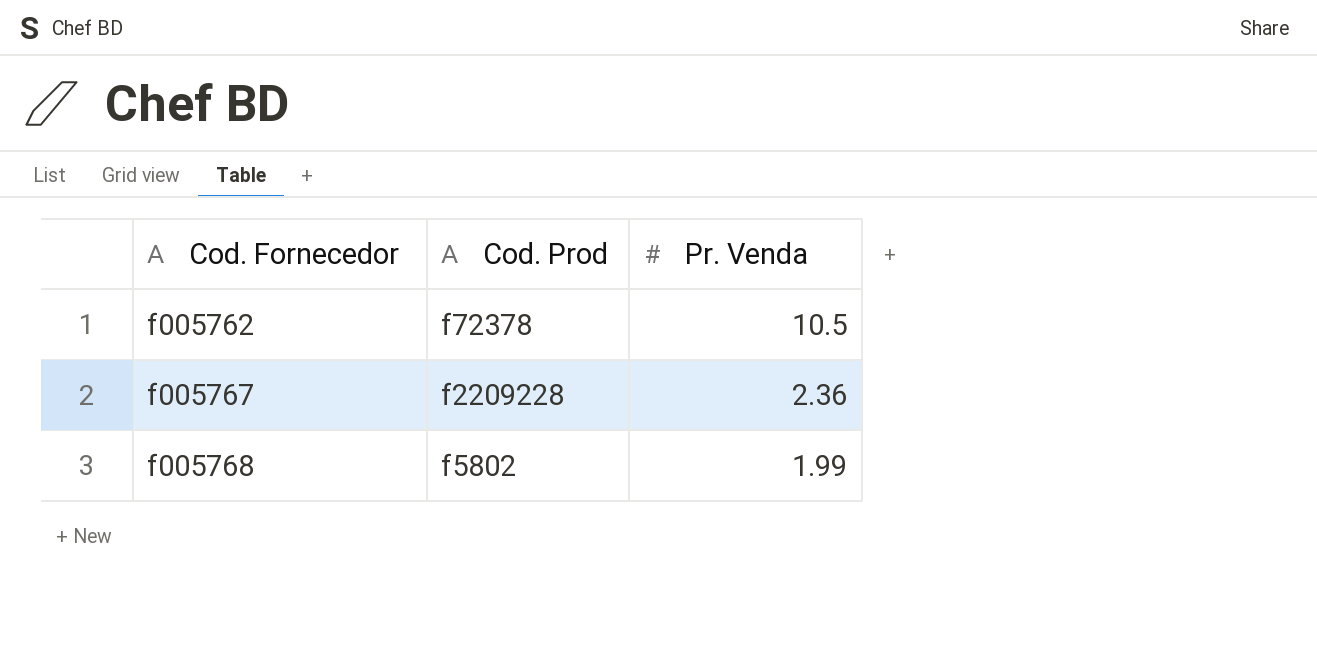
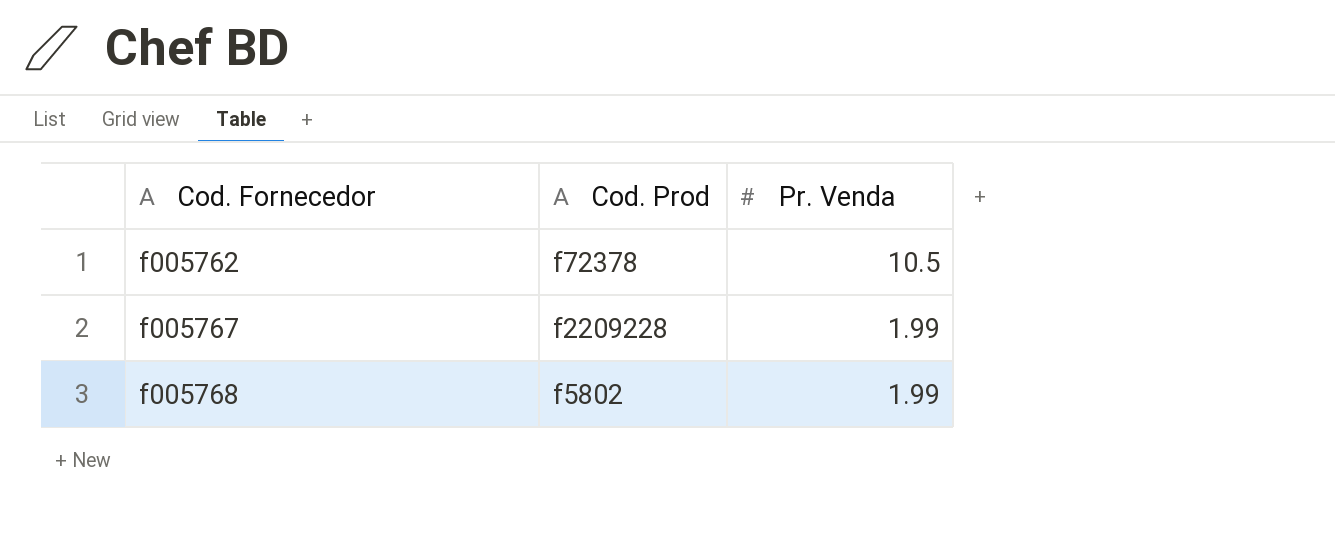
f005767 | Pr. Venda: 2.36 -> 1.99

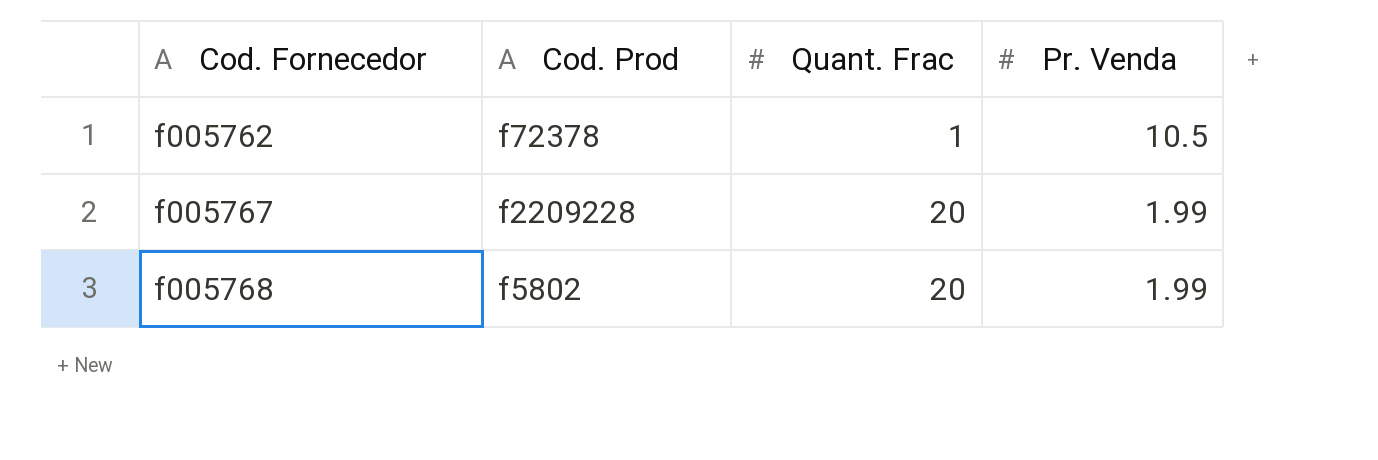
column Quant. Frac | position: none -> 3

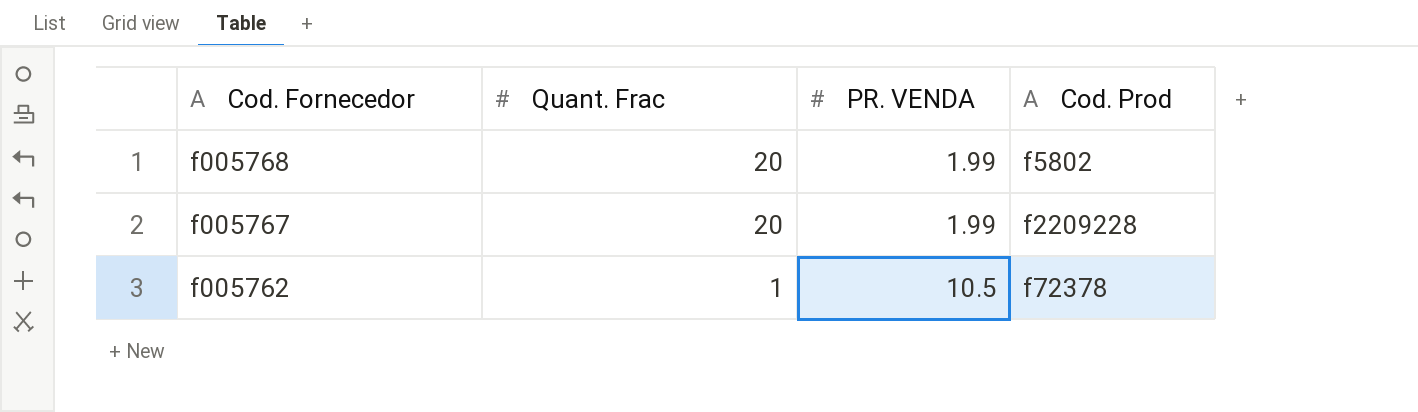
row order: Cod. Fornecedor ascending -> Cod. Fornecedor descending
column name: Pr. Venda -> PR. VENDA
column Cod. Prod | position: 2 -> 4

